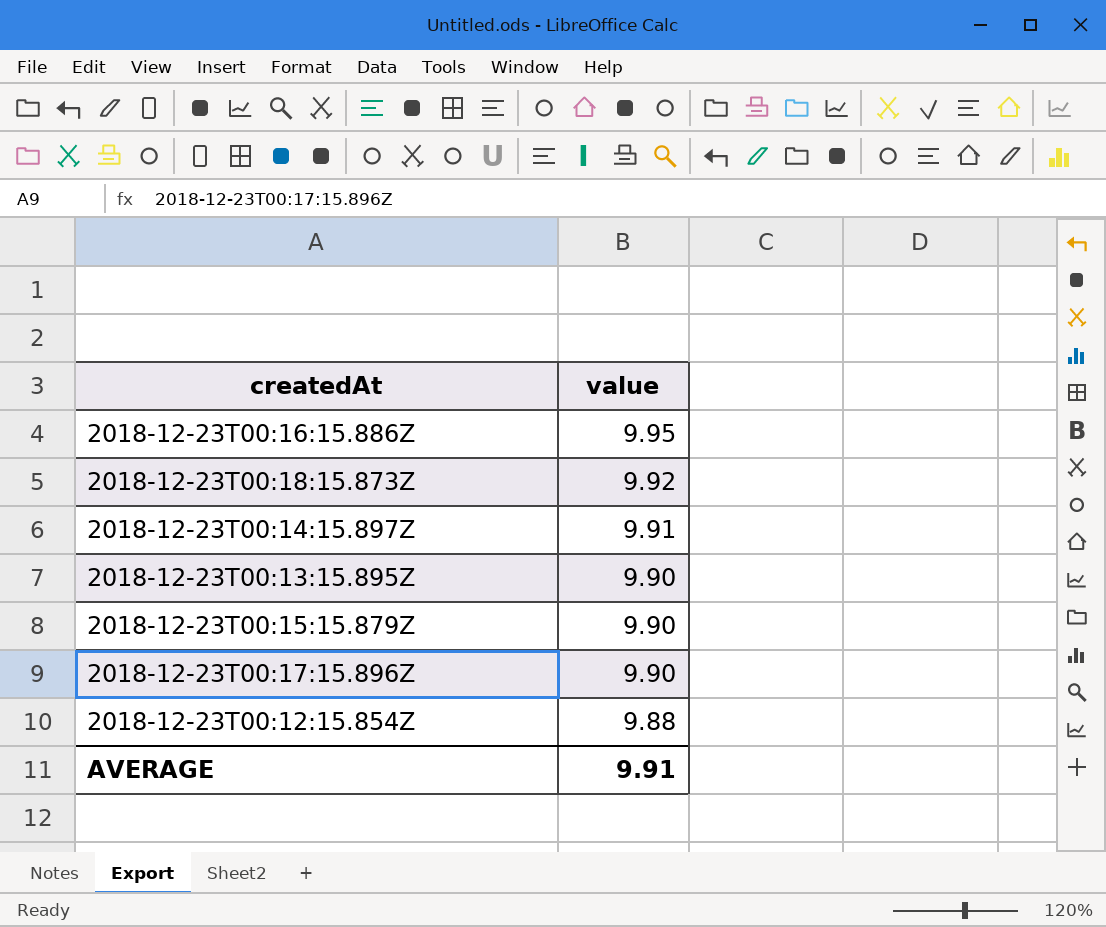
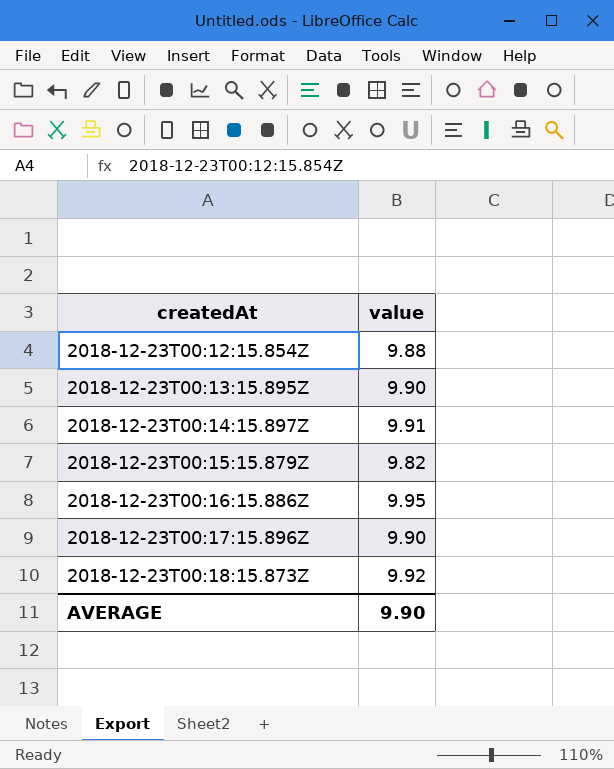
row order: value descending -> createdAt ascending
2018-12-23T00:15:15.879Z | value: 9.90 -> 9.82
AVERAGE | value: 9.91 -> 9.90

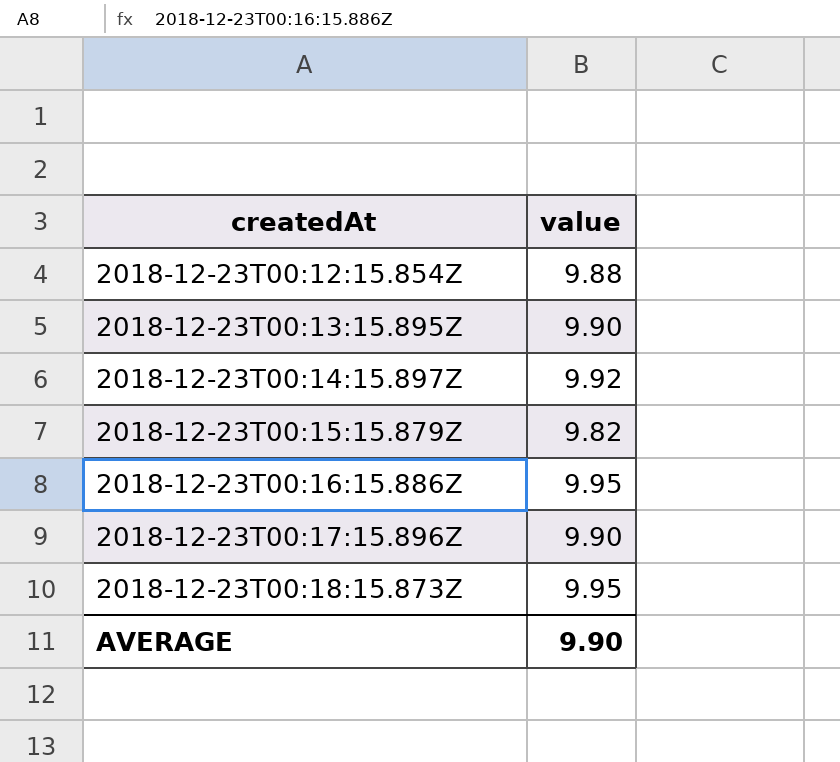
2018-12-23T00:14:15.897Z | value: 9.91 -> 9.92
2018-12-23T00:18:15.873Z | value: 9.92 -> 9.95

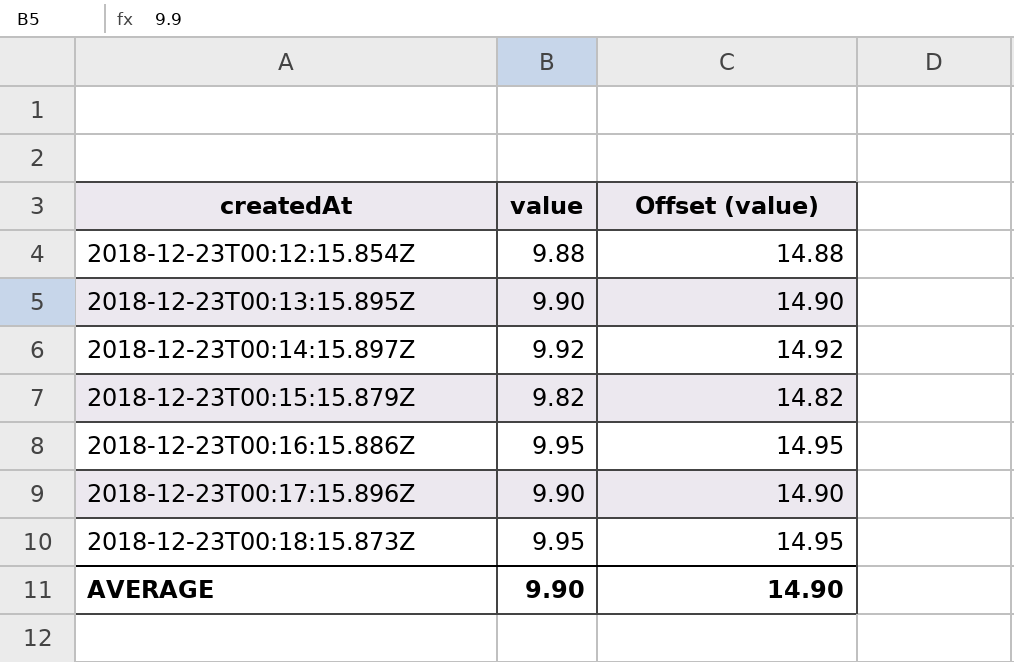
column Offset (value) | formula: none -> [value] + 5

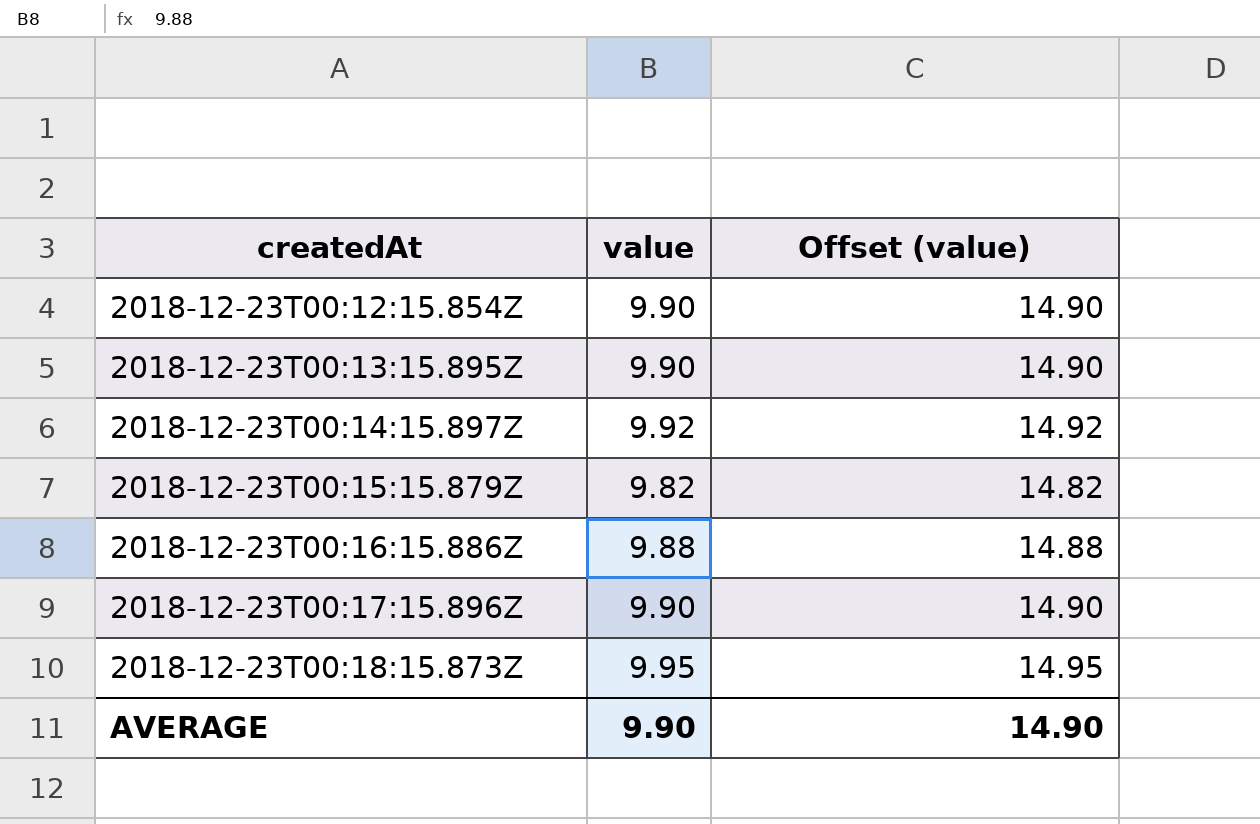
2018-12-23T00:12:15.854Z | value: 9.88 -> 9.90
2018-12-23T00:12:15.854Z | Offset (value): 14.88 -> 14.90
2018-12-23T00:16:15.886Z | value: 9.95 -> 9.88
2018-12-23T00:16:15.886Z | Offset (value): 14.95 -> 14.88

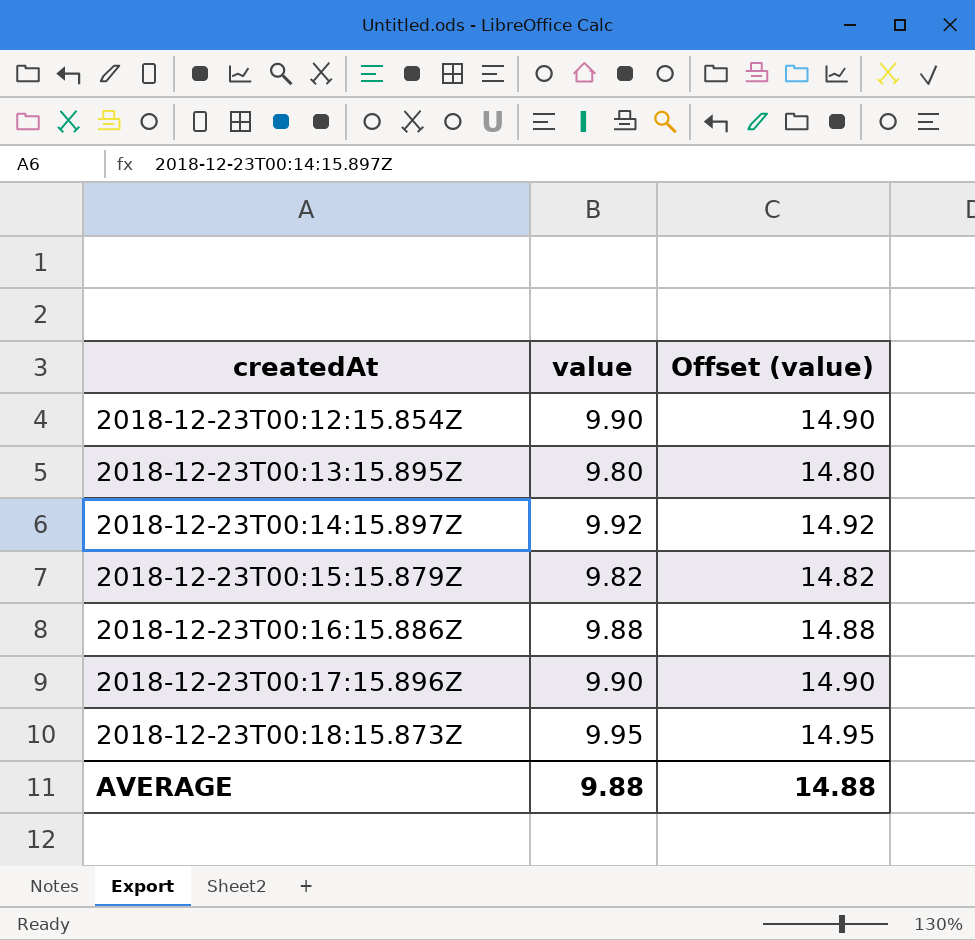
2018-12-23T00:13:15.895Z | value: 9.90 -> 9.80
2018-12-23T00:13:15.895Z | Offset (value): 14.90 -> 14.80
AVERAGE | value: 9.90 -> 9.88
AVERAGE | Offset (value): 14.90 -> 14.88

